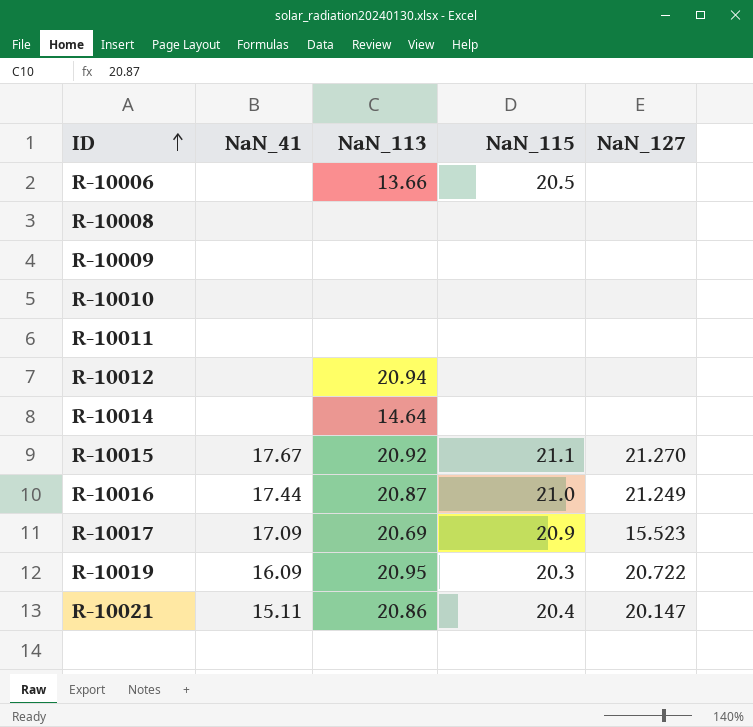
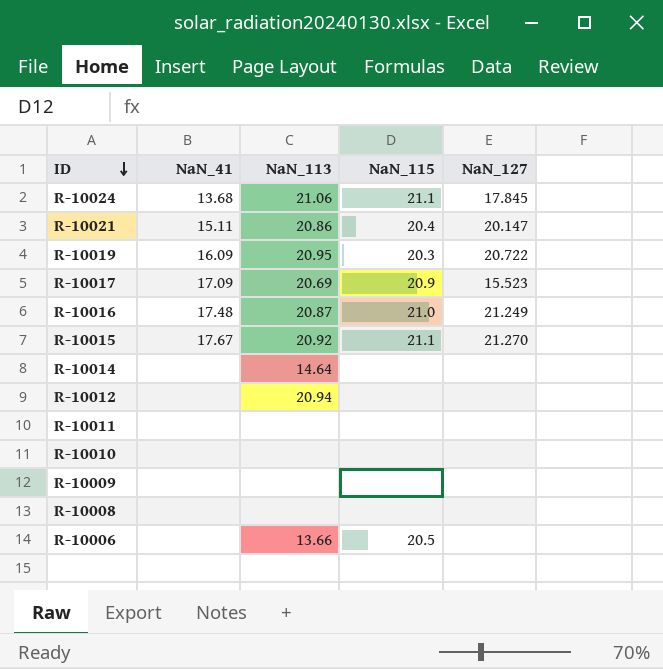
row order: ID ascending -> ID descending
row R-10024: none -> 13.68 | 21.06 | 21.1 | 17.845
R-10016 | NaN_41: 17.44 -> 17.48

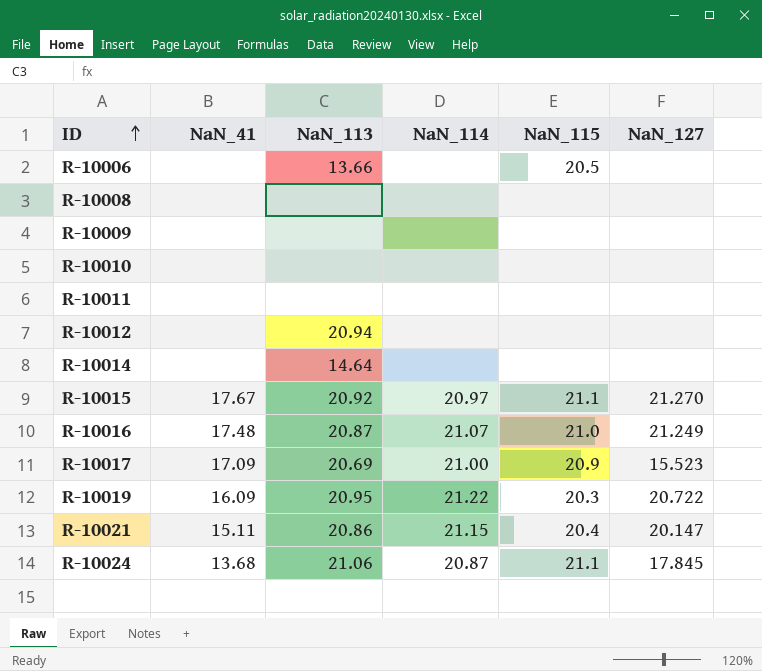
row order: ID descending -> ID ascending
column NaN_114 | position: none -> 4

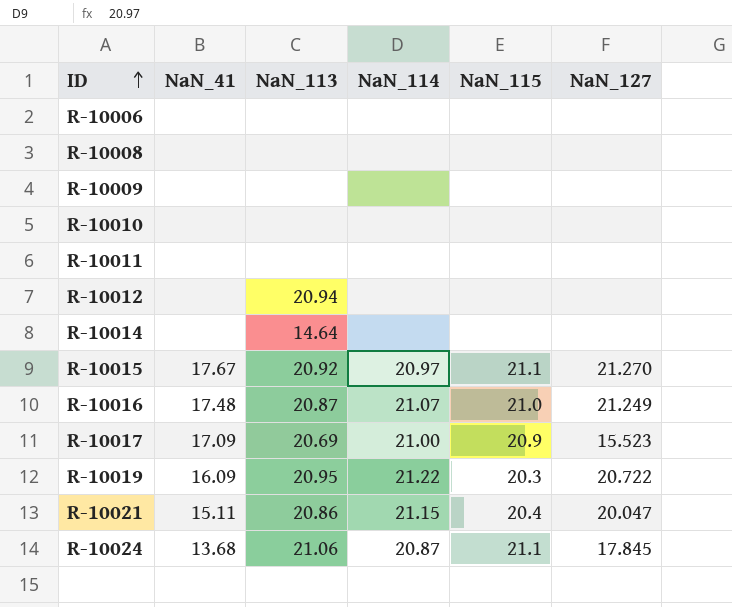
R-10006 | NaN_113: 13.66 -> none
R-10006 | NaN_115: 20.5 -> none
R-10021 | NaN_127: 20.147 -> 20.047

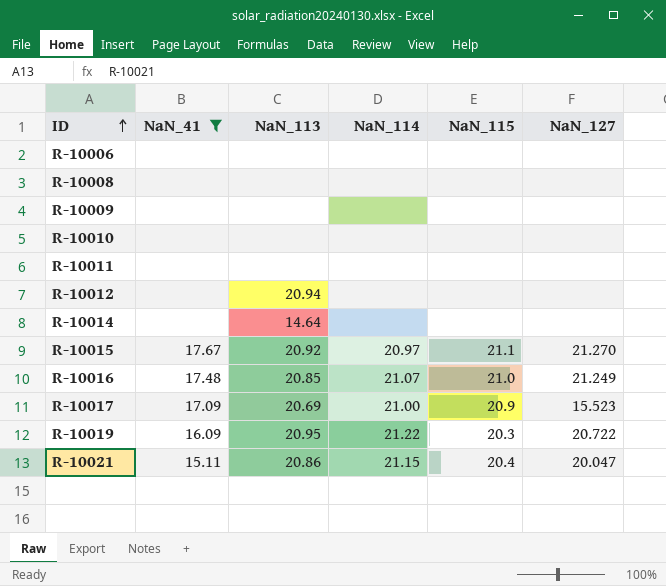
filter: none -> NaN_41 != 13.68
R-10016 | NaN_113: 20.87 -> 20.85

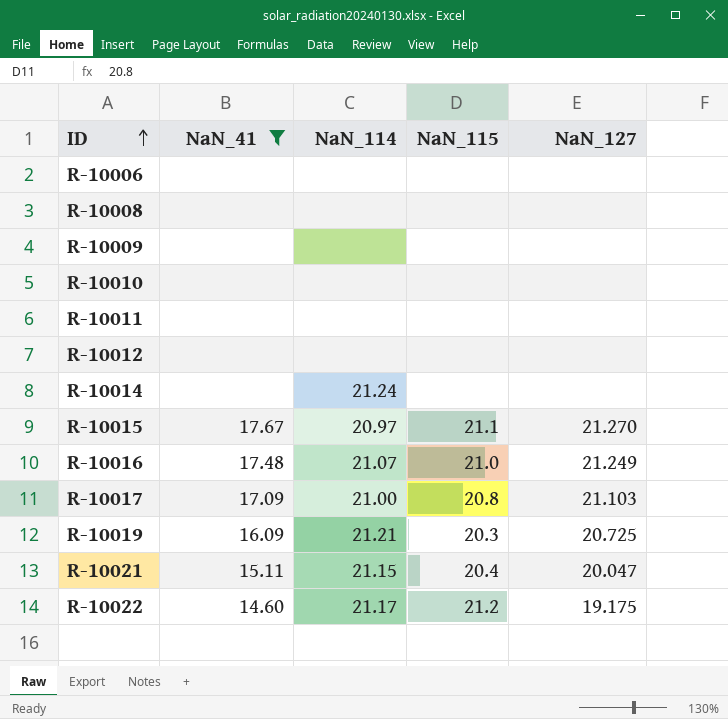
column NaN_113 | position: 3 -> none
R-10014 | NaN_114: none -> 21.24
R-10017 | NaN_115: 20.9 -> 20.8
R-10017 | NaN_127: 15.523 -> 21.103
R-10019 | NaN_114: 21.22 -> 21.21
R-10019 | NaN_127: 20.722 -> 20.725
row R-10022: none -> 14.60 | 21.17 | 21.2 | 19.175

